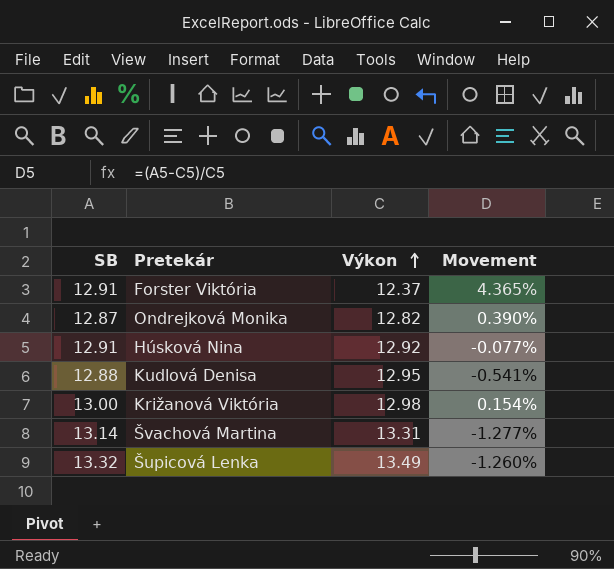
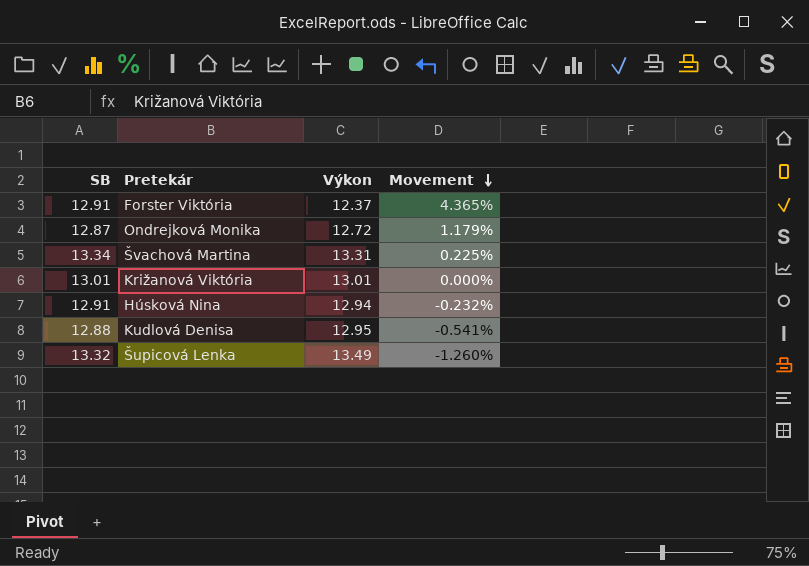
row order: Výkon ascending -> Movement descending
Ondrejková Monika | Výkon: 12.82 -> 12.72
Ondrejková Monika | Movement: 0.390% -> 1.179%
Švachová Martina | SB: 13.14 -> 13.34
Švachová Martina | Movement: -1.277% -> 0.225%
Križanová Viktória | SB: 13.00 -> 13.01
Križanová Viktória | Výkon: 12.98 -> 13.01
Križanová Viktória | Movement: 0.154% -> 0.000%
Húsková Nina | Výkon: 12.92 -> 12.94
Húsková Nina | Movement: -0.077% -> -0.232%

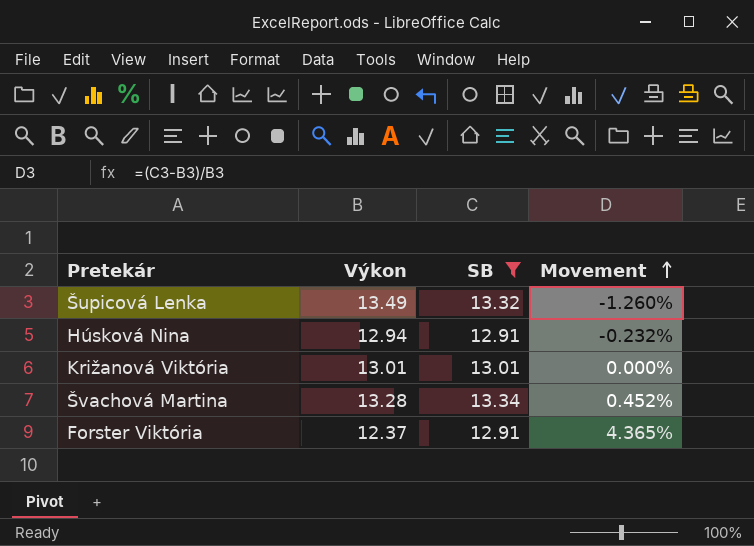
filter: none -> SB >= 12.91
row order: Movement descending -> Movement ascending
column SB | position: 1 -> 3
Švachová Martina | Výkon: 13.31 -> 13.28
Švachová Martina | Movement: 0.225% -> 0.452%

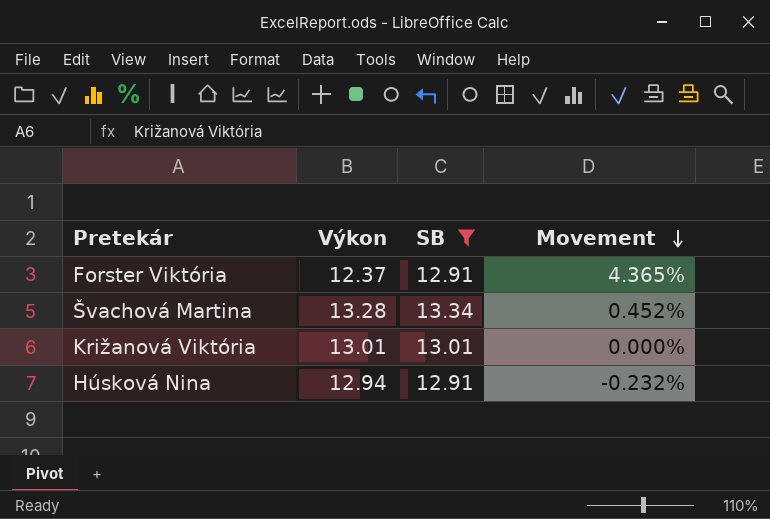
row order: Movement ascending -> Movement descending
row Šupicová Lenka: 13.49 | 13.32 | -1.260% -> none

